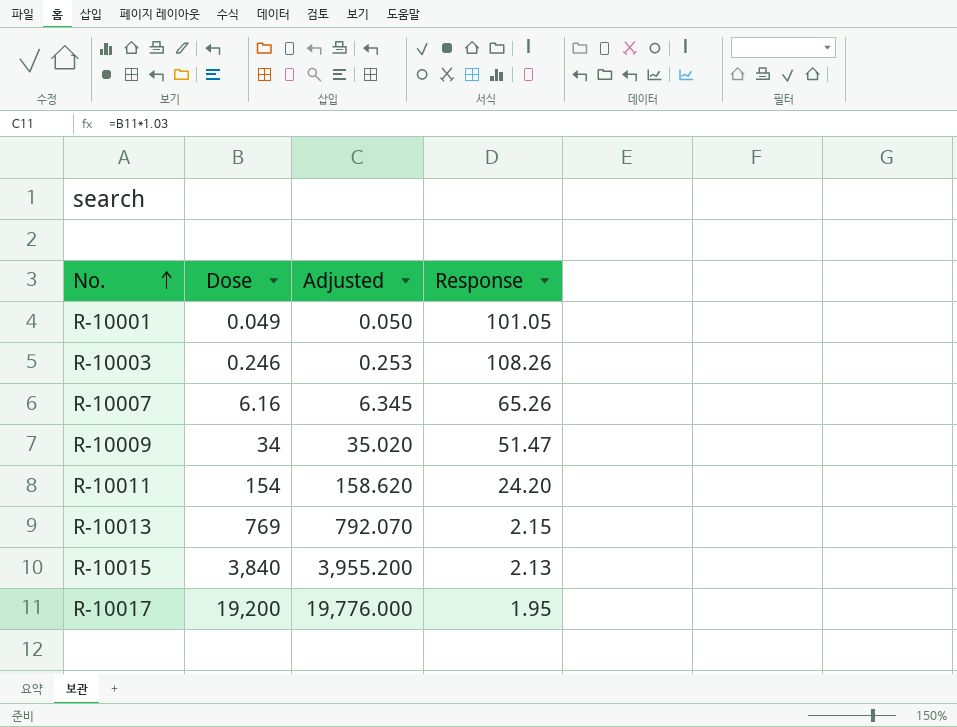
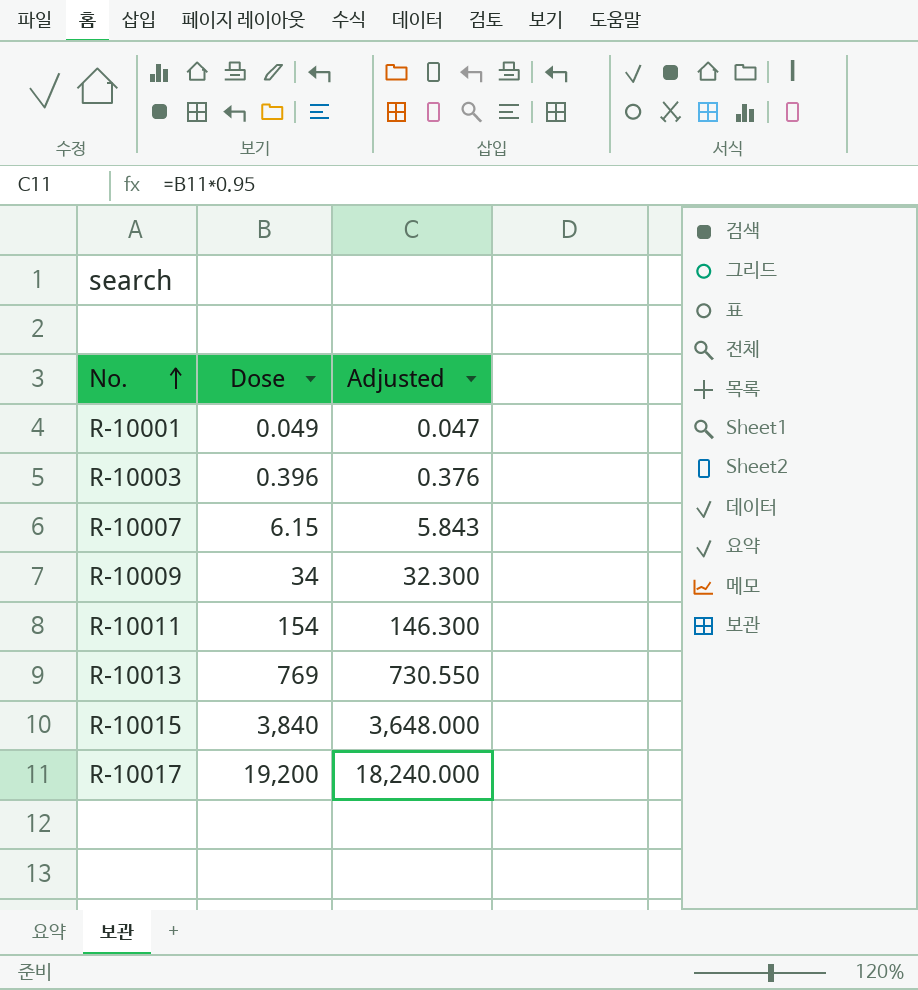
column Response | position: 4 -> none
column Adjusted | formula: [Dose] * 1.03 -> [Dose] * 0.95
R-10003 | Dose: 0.246 -> 0.396
R-10007 | Dose: 6.16 -> 6.15

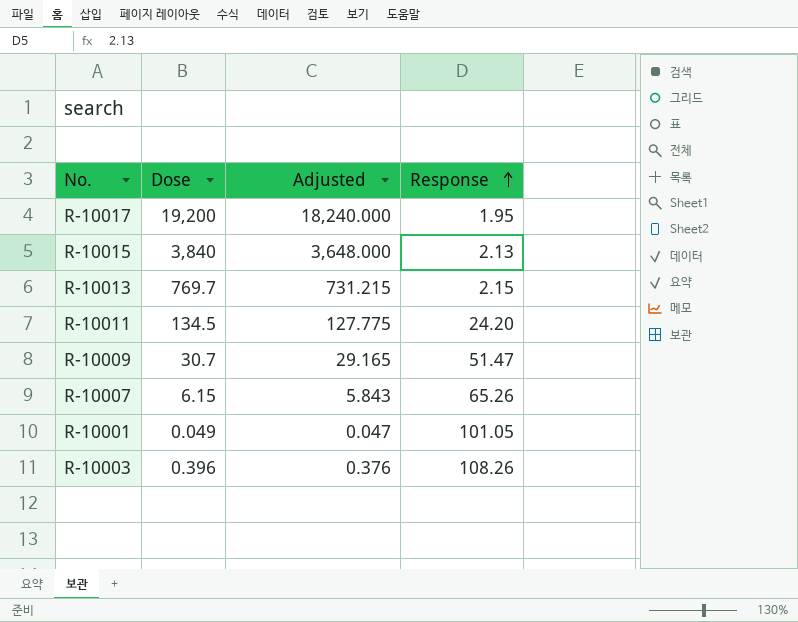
row order: No. ascending -> Response ascending
column Response | position: none -> 4
R-10013 | Dose: 769 -> 769.7
R-10013 | Adjusted: 730.550 -> 731.215
R-10011 | Dose: 154 -> 134.5
R-10011 | Adjusted: 146.300 -> 127.775
R-10009 | Dose: 34 -> 30.7
R-10009 | Adjusted: 32.300 -> 29.165

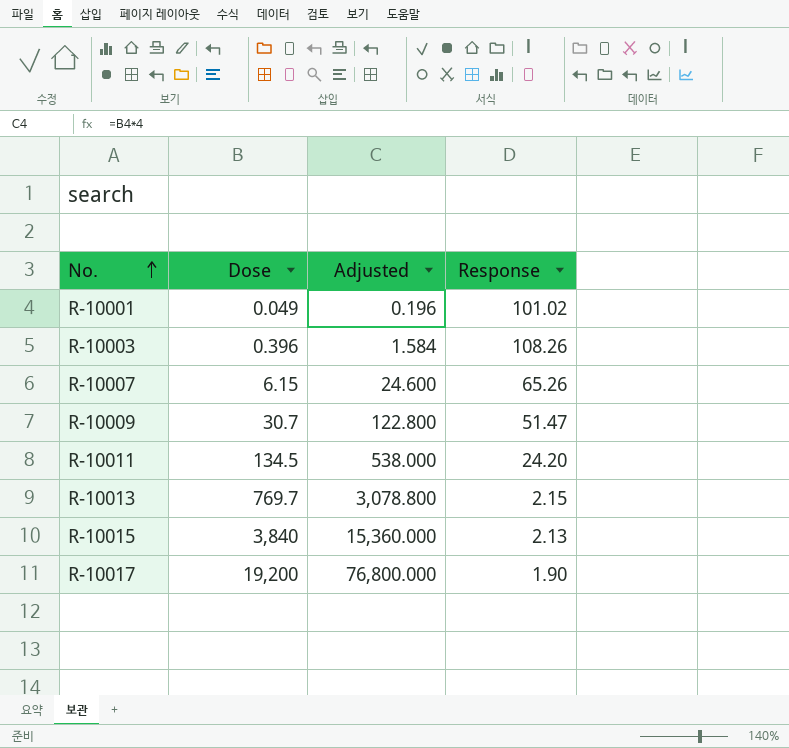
row order: Response ascending -> No. ascending
column Adjusted | formula: [Dose] * 0.95 -> [Dose] * 4
R-10001 | Response: 101.05 -> 101.02
R-10017 | Response: 1.95 -> 1.90

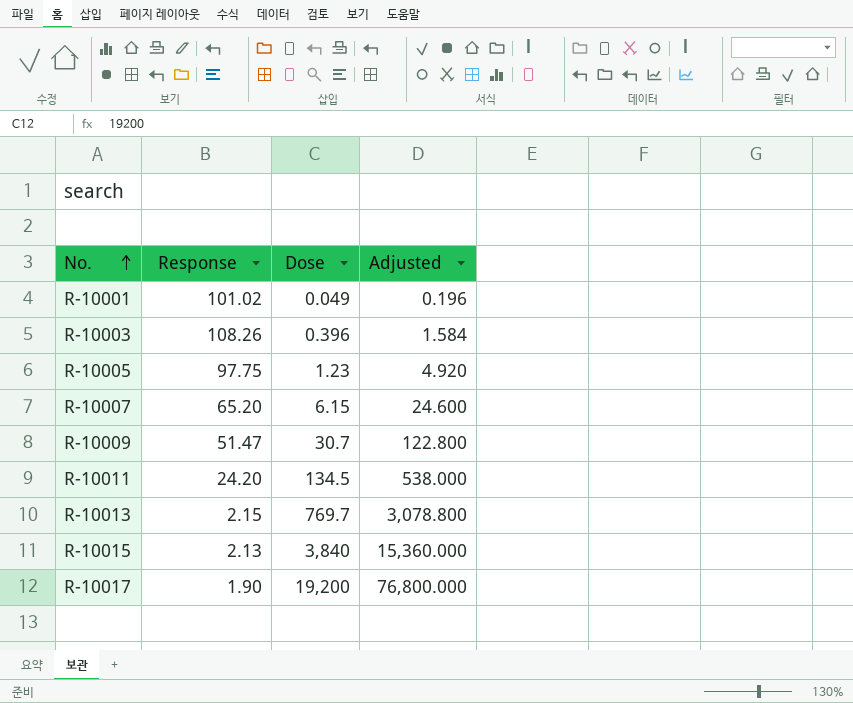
column Response | position: 4 -> 2
row R-10005: none -> 97.75 | 1.23 | 4.920
R-10007 | Response: 65.26 -> 65.20

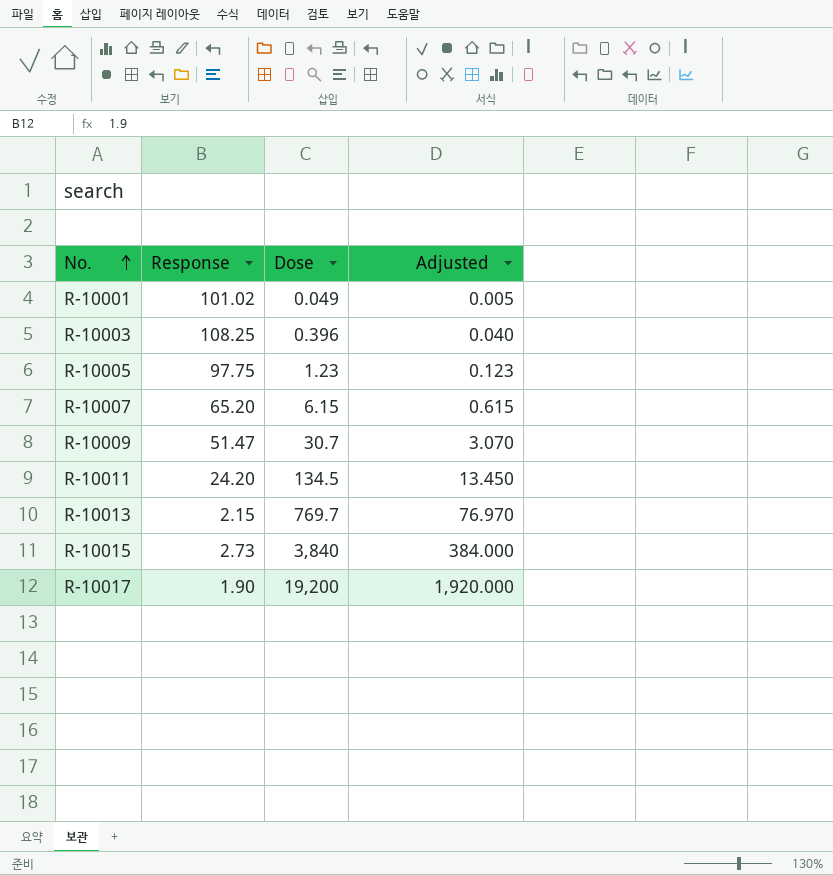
column Adjusted | formula: [Dose] * 4 -> [Dose] * 0.1
R-10003 | Response: 108.26 -> 108.25
R-10015 | Response: 2.13 -> 2.73

